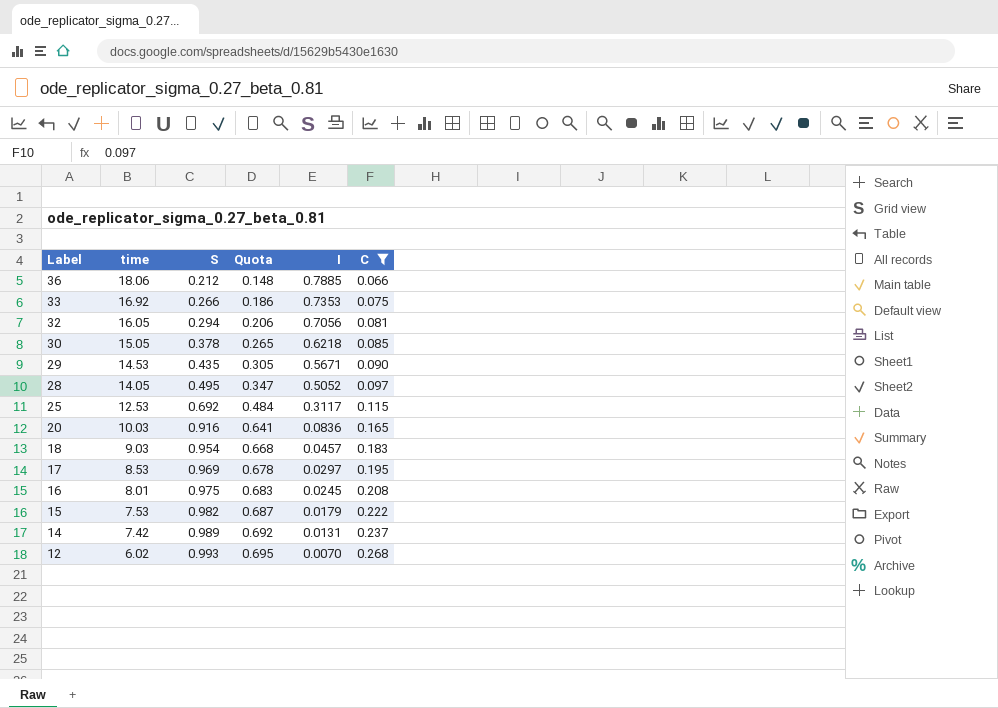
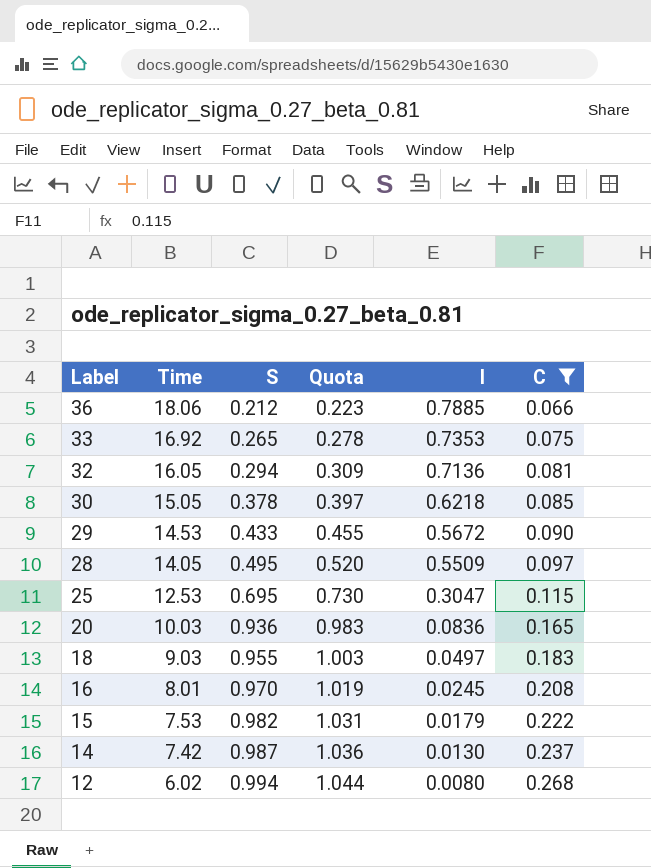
column name: time -> Time
column Quota | formula: [S] * 0.7 -> [S] * 1.05
row 17: 8.53 | 0.969 | 0.678 | 0.0297 | 0.195 -> none
33 | S: 0.266 -> 0.265
32 | I: 0.7056 -> 0.7136
29 | S: 0.435 -> 0.433
29 | I: 0.5671 -> 0.5672
28 | I: 0.5052 -> 0.5509
25 | S: 0.692 -> 0.695
25 | I: 0.3117 -> 0.3047
20 | S: 0.916 -> 0.936
18 | S: 0.954 -> 0.955
18 | I: 0.0457 -> 0.0497
16 | S: 0.975 -> 0.970
14 | S: 0.989 -> 0.987
14 | I: 0.0131 -> 0.0130
12 | S: 0.993 -> 0.994
12 | I: 0.0070 -> 0.0080

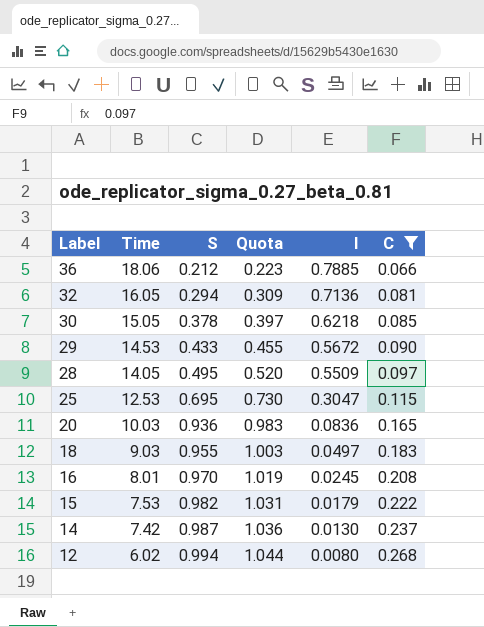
row 33: 16.92 | 0.265 | 0.278 | 0.7353 | 0.075 -> none

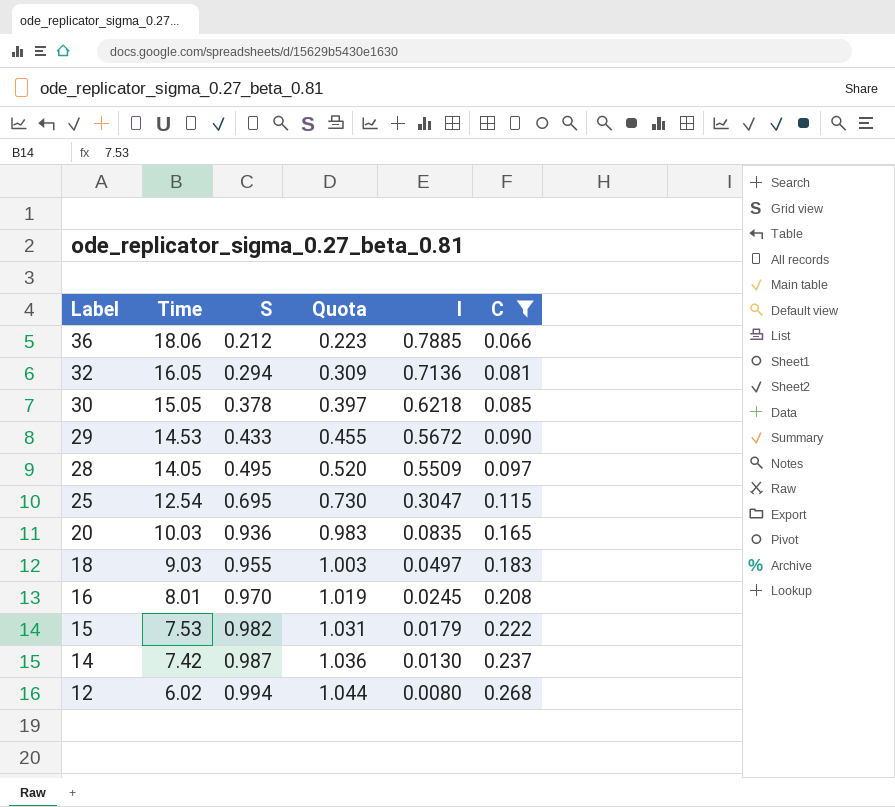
25 | Time: 12.53 -> 12.54
20 | I: 0.0836 -> 0.0835

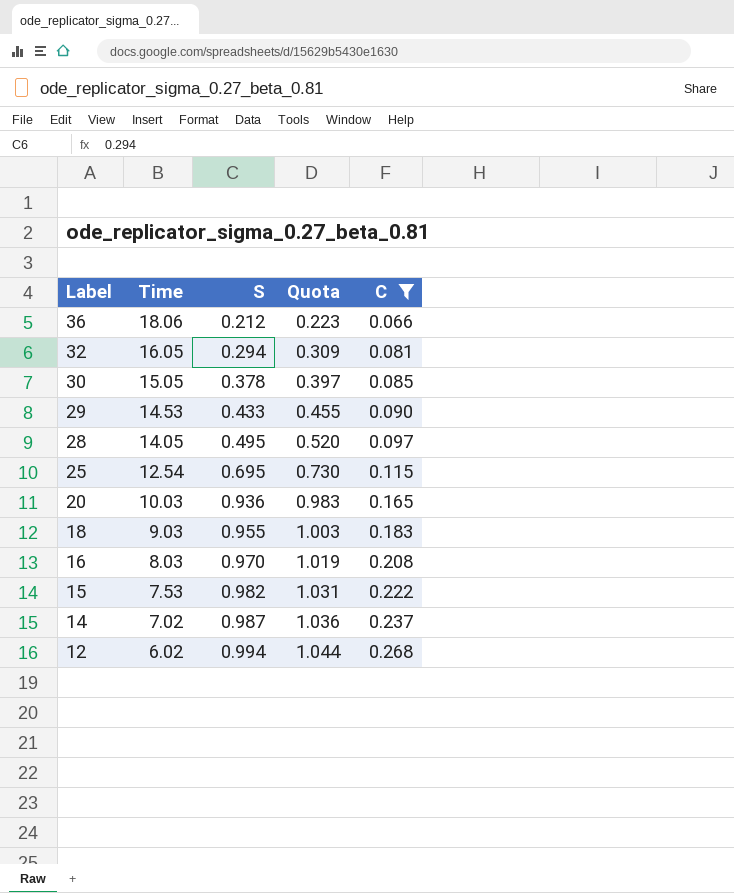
column I | position: 5 -> none
16 | Time: 8.01 -> 8.03
14 | Time: 7.42 -> 7.02

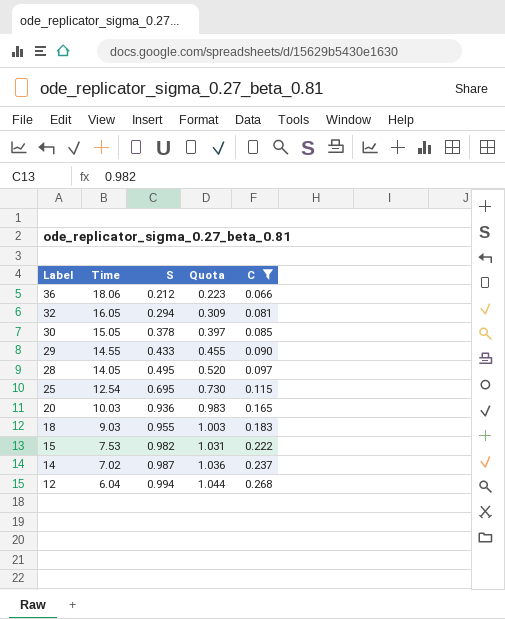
row 16: 8.03 | 0.970 | 1.019 | 0.208 -> none
29 | Time: 14.53 -> 14.55
12 | Time: 6.02 -> 6.04

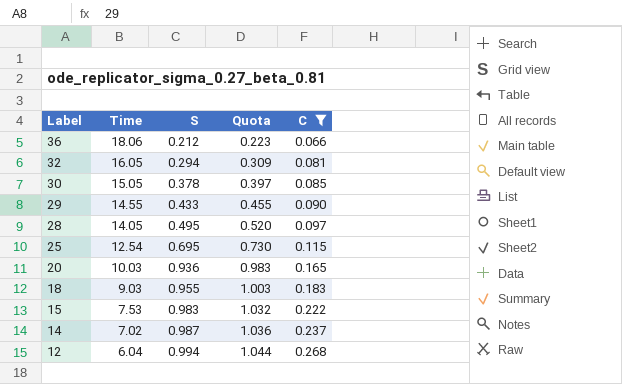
15 | S: 0.982 -> 0.983
15 | Quota: 1.031 -> 1.032

